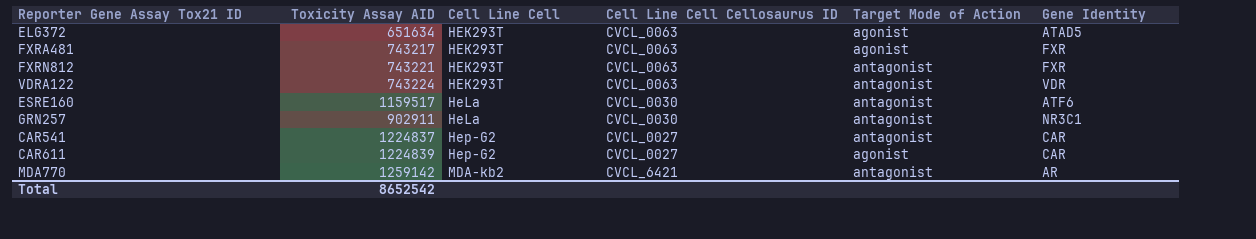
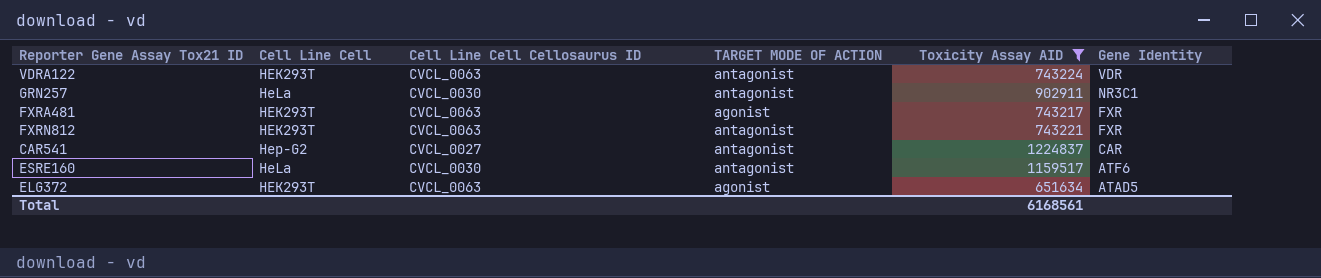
filter: none -> Toxicity Assay AID <= 1224837
row order: Cell Line Cell ascending -> Gene Identity descending
column name: Target Mode of Action -> TARGET MODE OF ACTION
column Toxicity Assay AID | position: 2 -> 5
Total | Toxicity Assay AID: 8652542 -> 6168561

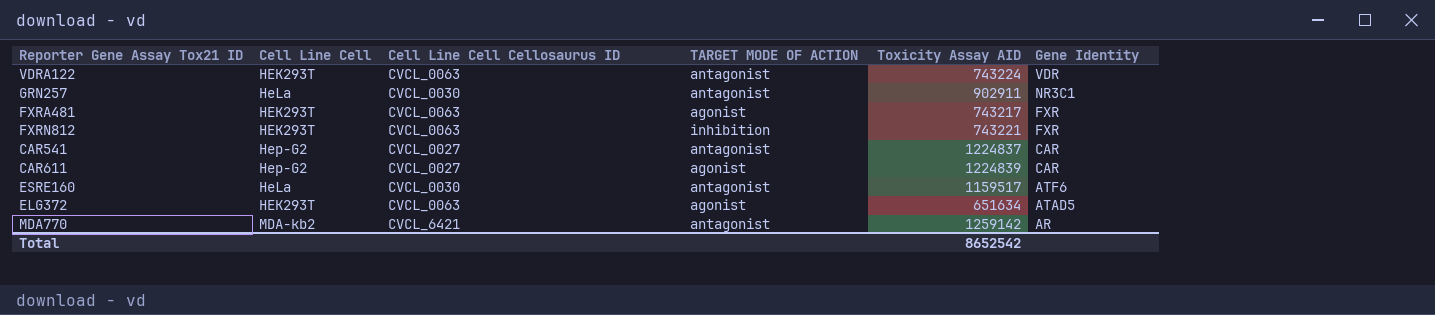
filter: Toxicity Assay AID <= 1224837 -> none
FXRN812 | TARGET MODE OF ACTION: antagonist -> inhibition
Total | Toxicity Assay AID: 6168561 -> 8652542

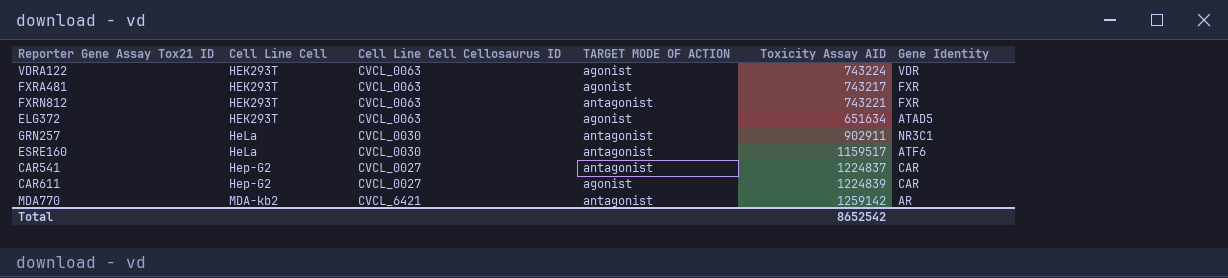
row order: Gene Identity descending -> Cell Line Cell ascending
VDRA122 | TARGET MODE OF ACTION: antagonist -> agonist
FXRN812 | TARGET MODE OF ACTION: inhibition -> antagonist

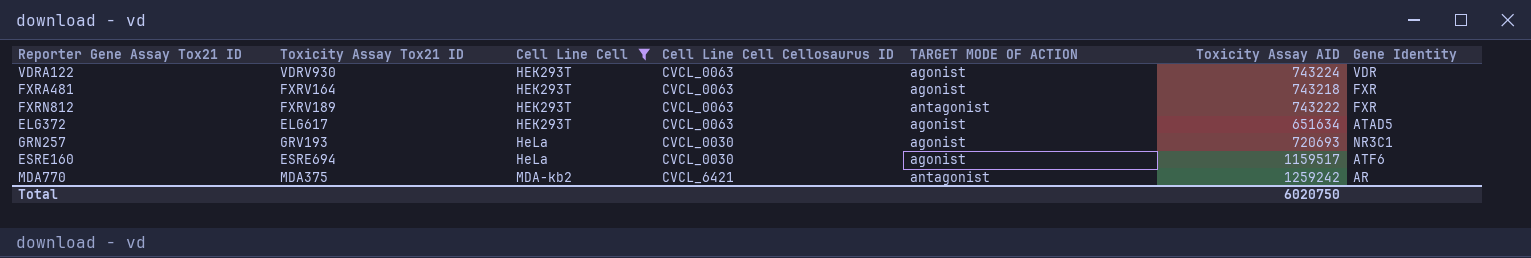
filter: none -> Cell Line Cell != Hep-G2
column Toxicity Assay Tox21 ID | position: none -> 2
FXRA481 | Toxicity Assay AID: 743217 -> 743218
FXRN812 | Toxicity Assay AID: 743221 -> 743222
GRN257 | TARGET MODE OF ACTION: antagonist -> agonist
GRN257 | Toxicity Assay AID: 902911 -> 720693
ESRE160 | TARGET MODE OF ACTION: antagonist -> agonist
MDA770 | Toxicity Assay AID: 1259142 -> 1259242
Total | Toxicity Assay AID: 8652542 -> 6020750

